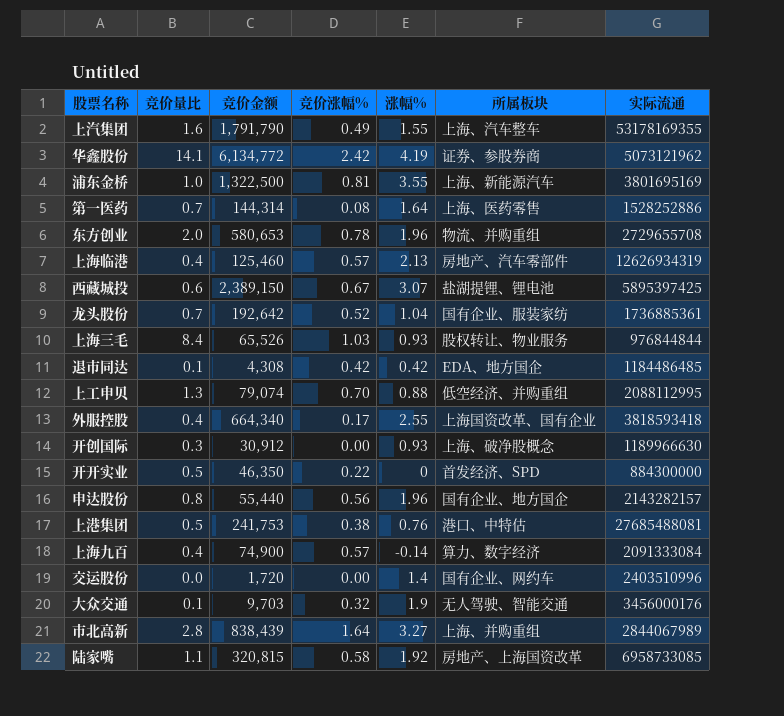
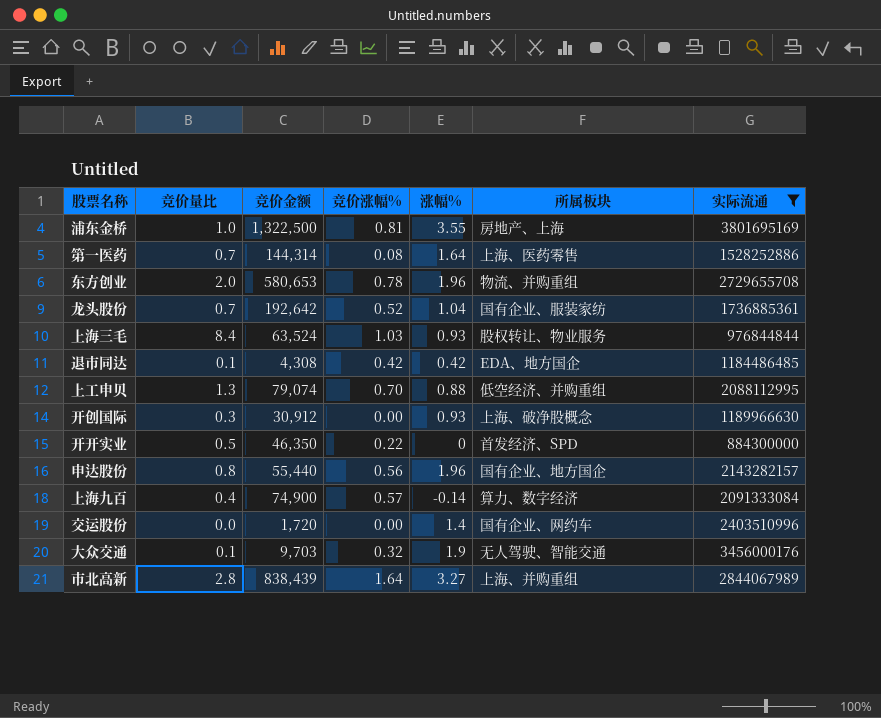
filter: none -> 实际流通 <= 3801695169
浦东金桥 | 所属板块: 上海、新能源汽车 -> 房地产、上海
上海三毛 | 竞价金额: 65,526 -> 63,524

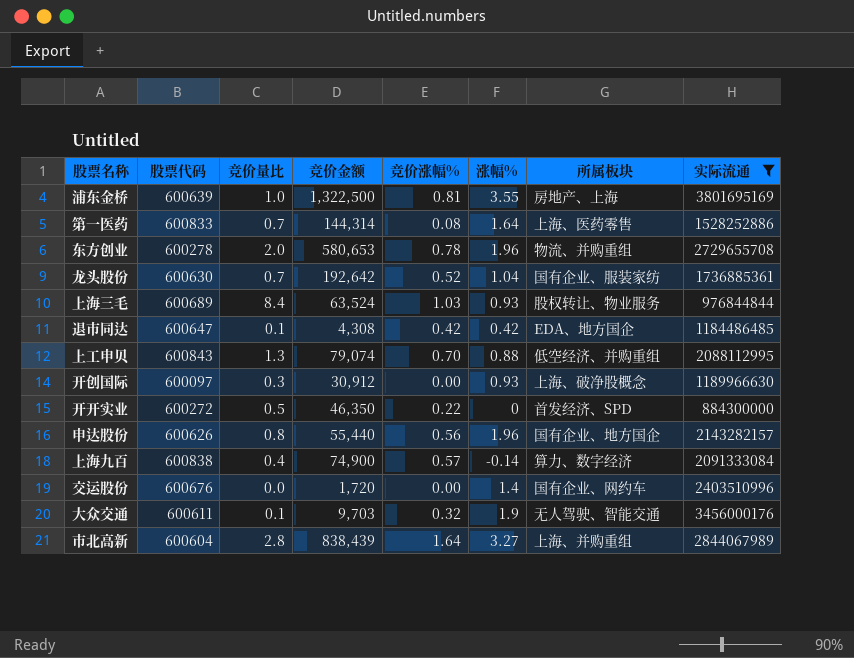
column 股票代码 | position: none -> 2

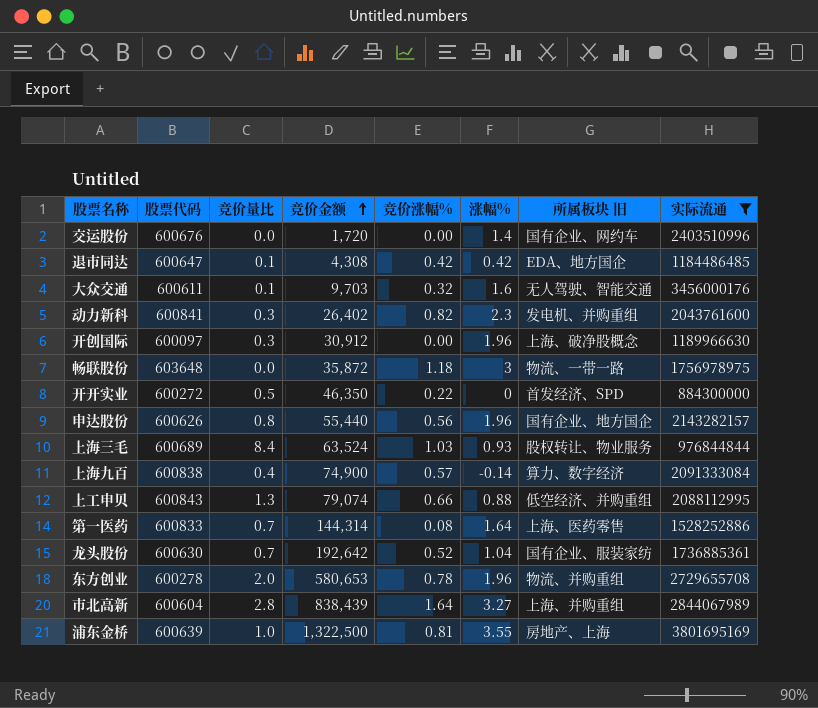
row order: none -> 竞价金额 ascending
column name: 所属板块 -> 所属板块 旧
大众交通 | 涨幅%: 1.9 -> 1.6
row 动力新科: none -> 600841 | 0.3 | 26,402 | 0.82 | 2.3 | 发电机、并购重组 | 2043761600
开创国际 | 涨幅%: 0.93 -> 1.96
row 畅联股份: none -> 603648 | 0.0 | 35,872 | 1.18 | 3 | 物流、一带一路 | 1756978975
上工申贝 | 竞价涨幅%: 0.70 -> 0.66

